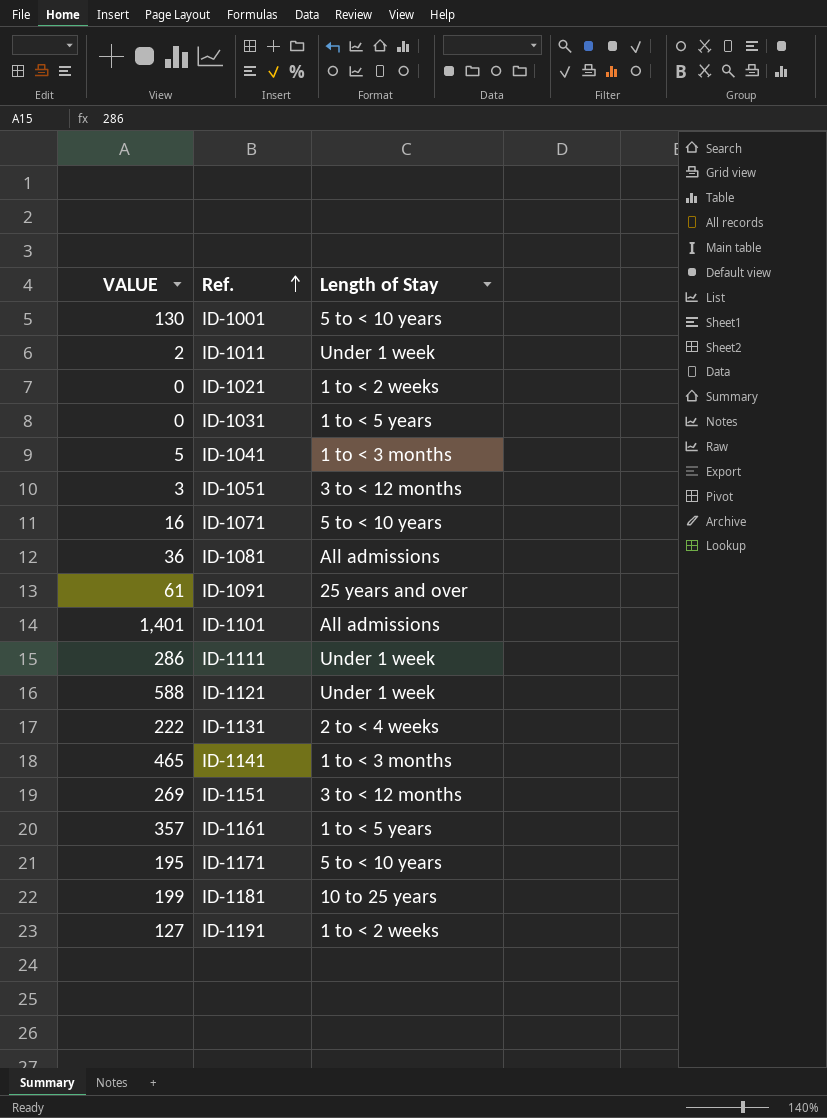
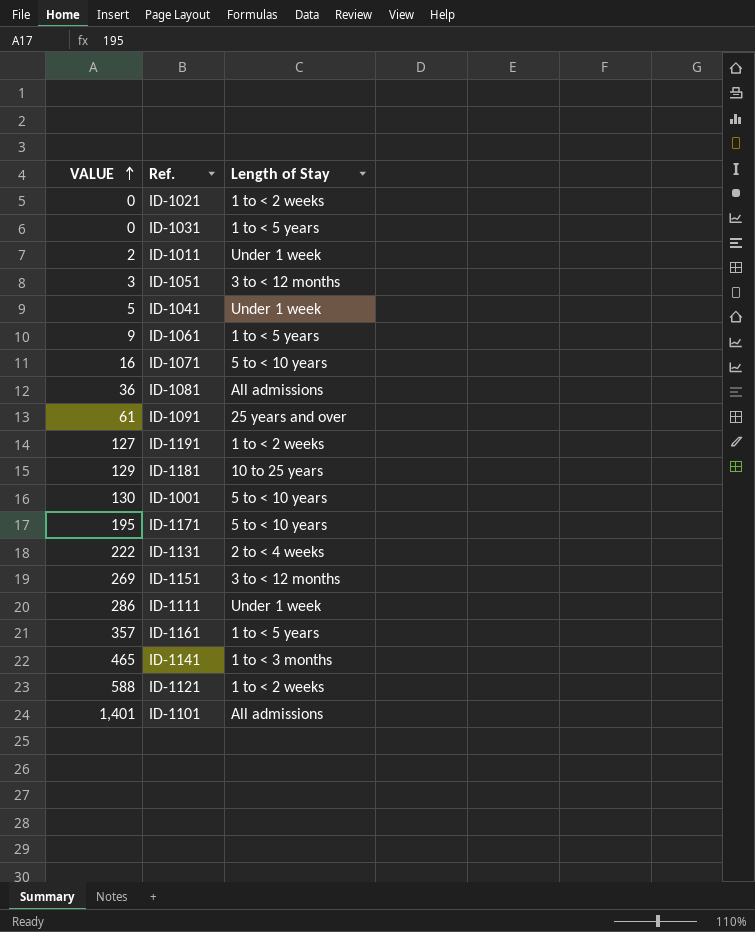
row order: Ref. ascending -> VALUE ascending
ID-1041 | Length of Stay: 1 to < 3 months -> Under 1 week
row ID-1061: none -> 9 | 1 to < 5 years
ID-1181 | VALUE: 199 -> 129
ID-1121 | Length of Stay: Under 1 week -> 1 to < 2 weeks

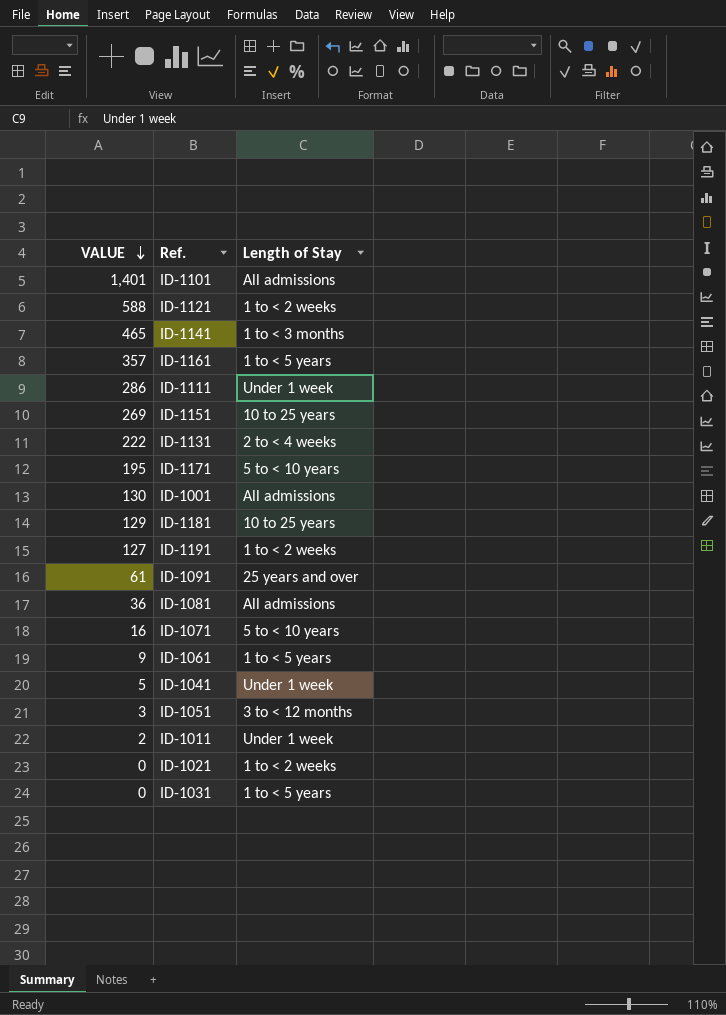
row order: VALUE ascending -> VALUE descending
ID-1151 | Length of Stay: 3 to < 12 months -> 10 to 25 years
ID-1001 | Length of Stay: 5 to < 10 years -> All admissions

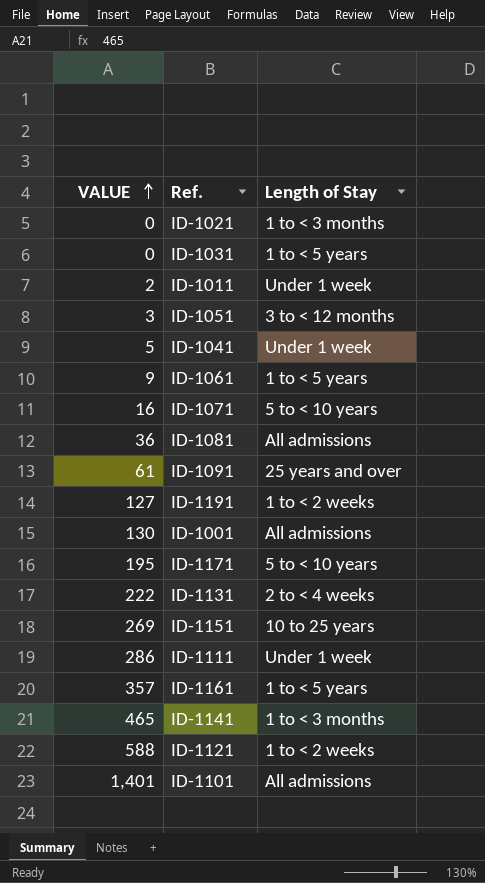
row order: VALUE descending -> VALUE ascending
row ID-1181: 129 | 10 to 25 years -> none
ID-1021 | Length of Stay: 1 to < 2 weeks -> 1 to < 3 months

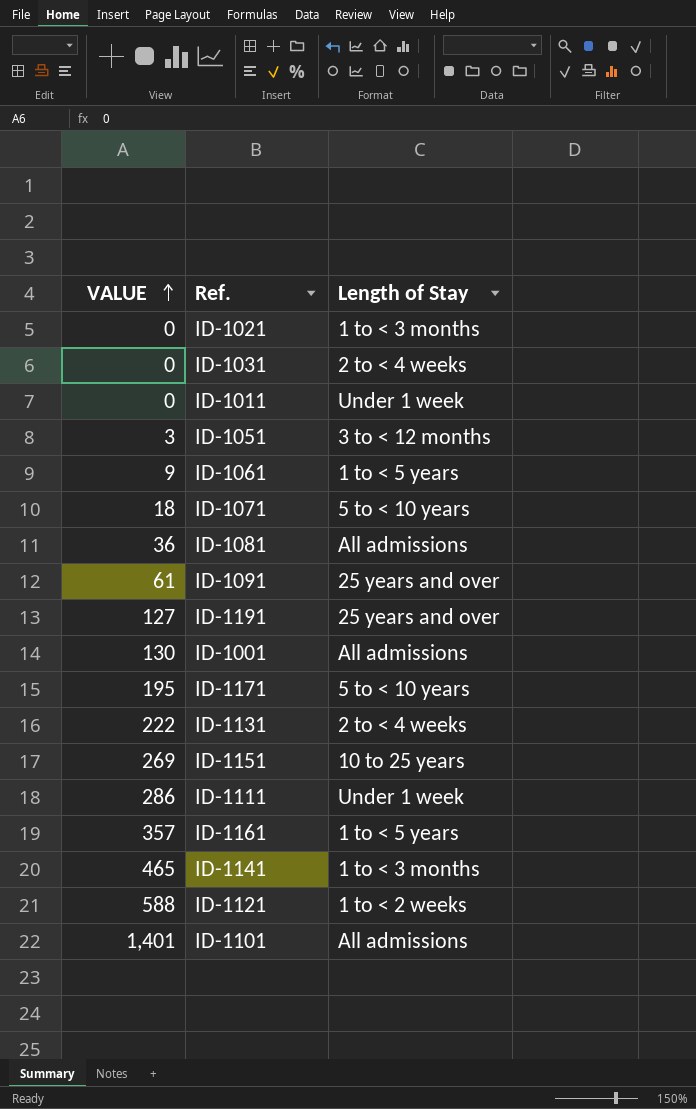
row ID-1041: 5 | Under 1 week -> none
ID-1031 | Length of Stay: 1 to < 5 years -> 2 to < 4 weeks
ID-1011 | VALUE: 2 -> 0
ID-1071 | VALUE: 16 -> 18
ID-1191 | Length of Stay: 1 to < 2 weeks -> 25 years and over

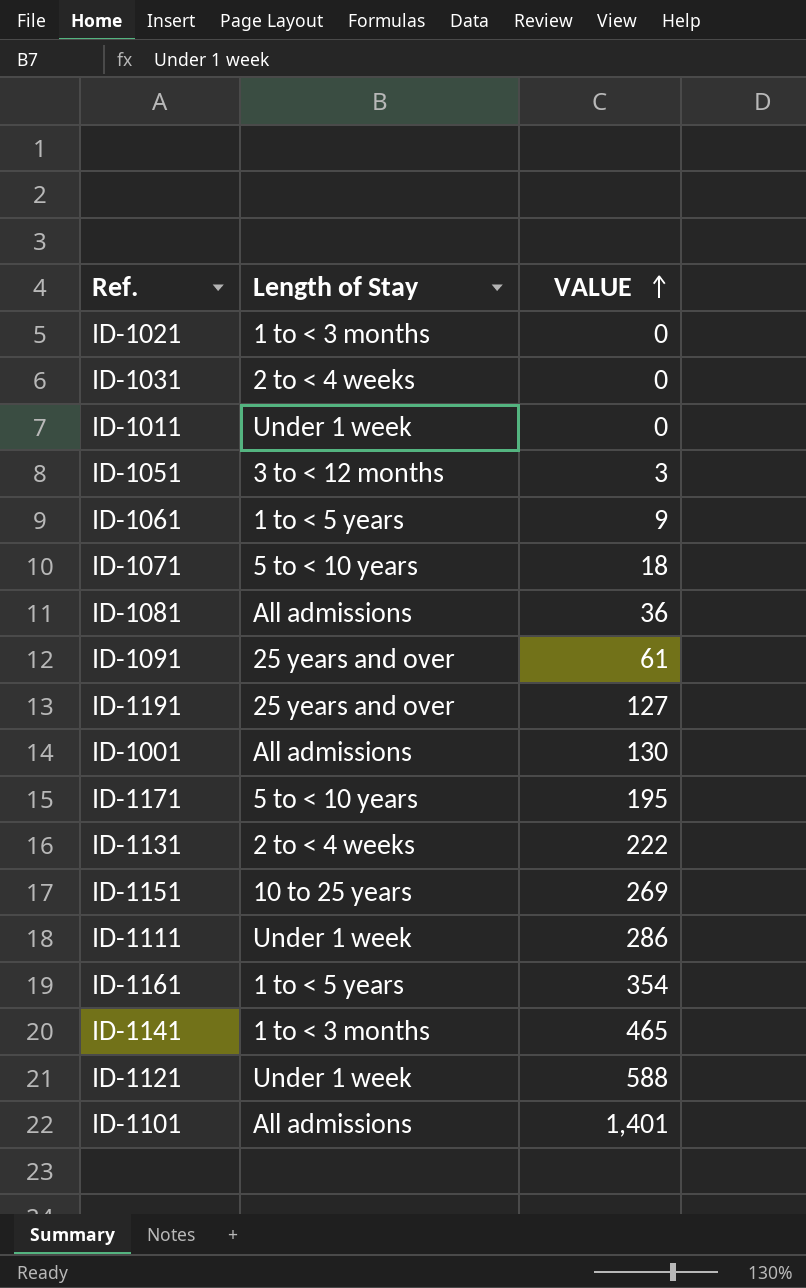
column VALUE | position: 1 -> 3
ID-1161 | VALUE: 357 -> 354
ID-1121 | Length of Stay: 1 to < 2 weeks -> Under 1 week

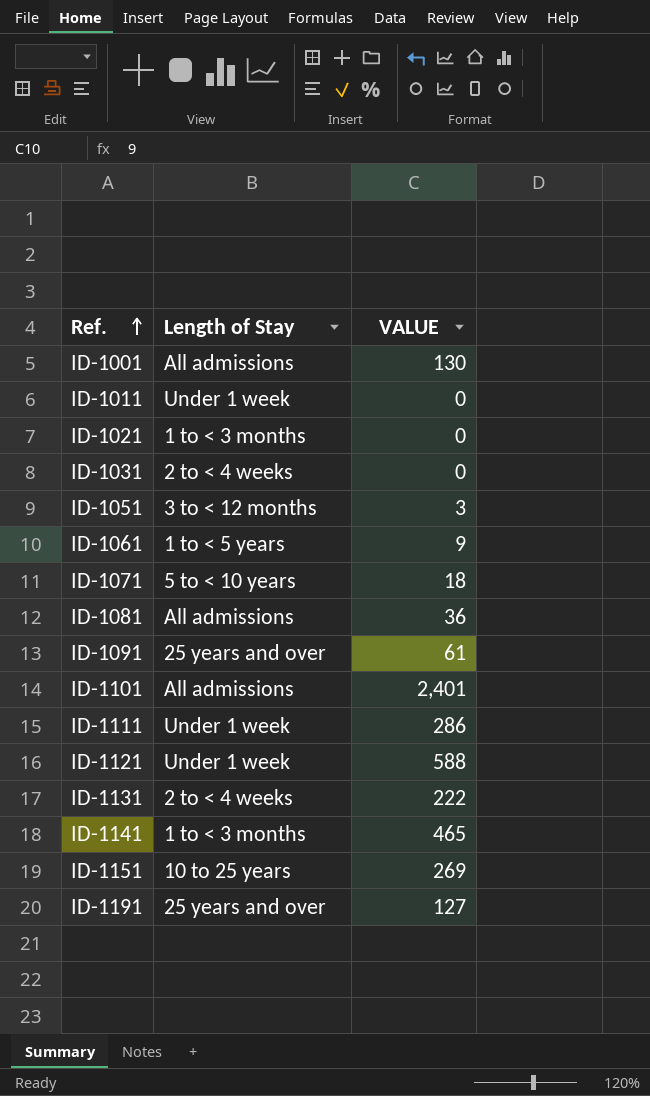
row order: VALUE ascending -> Ref. ascending
row ID-1171: 5 to < 10 years | 195 -> none
row ID-1161: 1 to < 5 years | 354 -> none
ID-1101 | VALUE: 1,401 -> 2,401

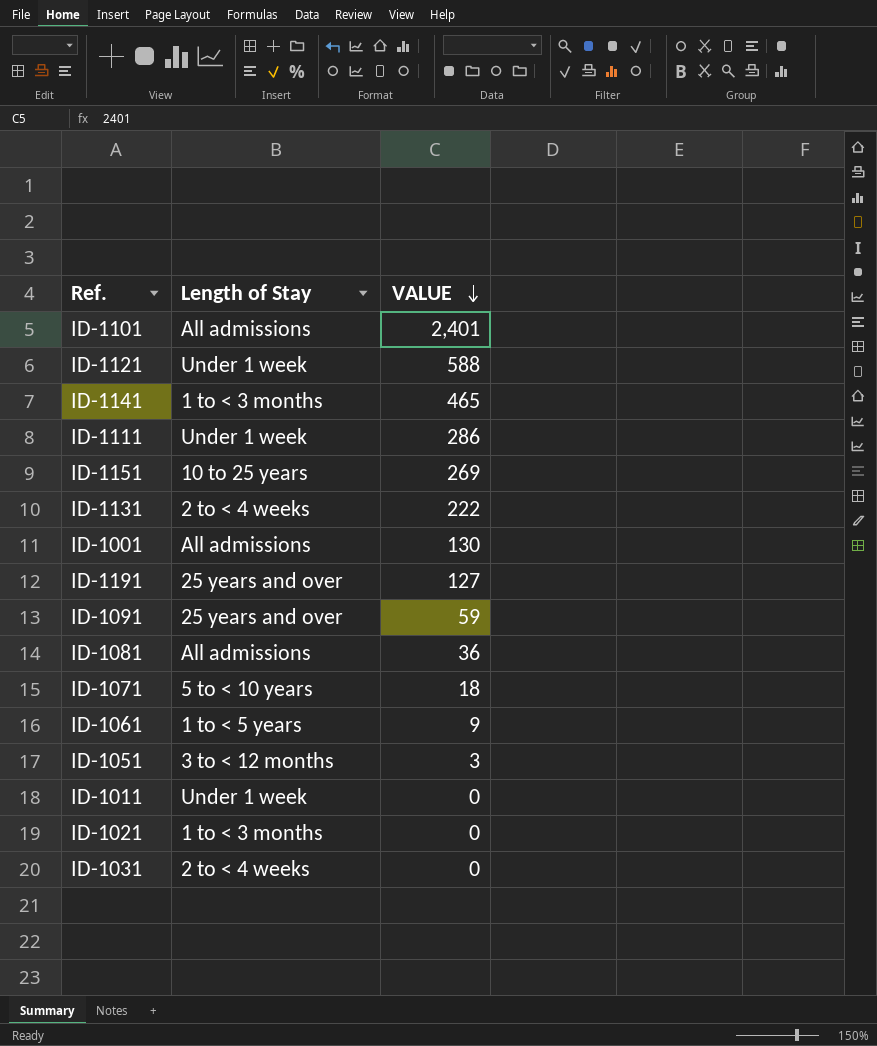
row order: Ref. ascending -> VALUE descending
ID-1091 | VALUE: 61 -> 59

